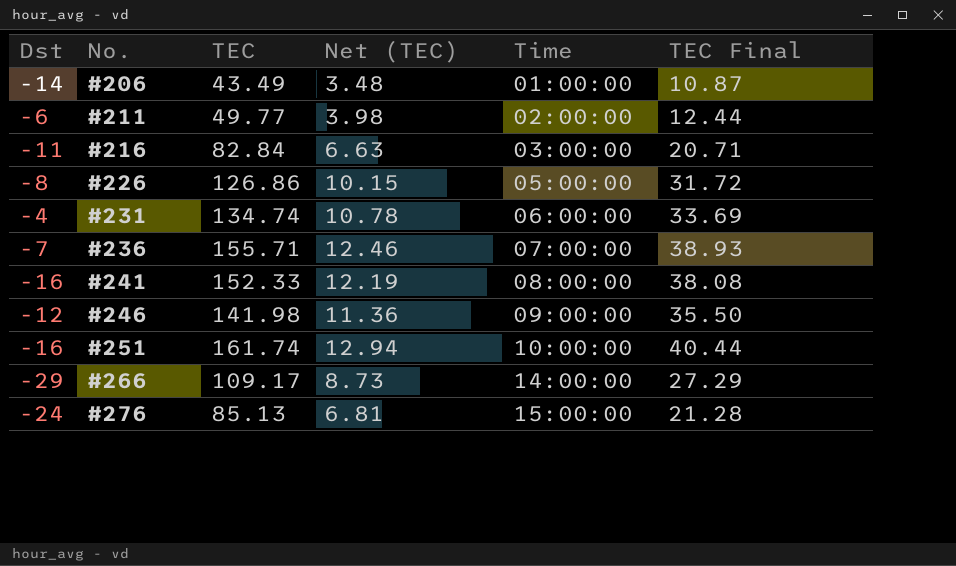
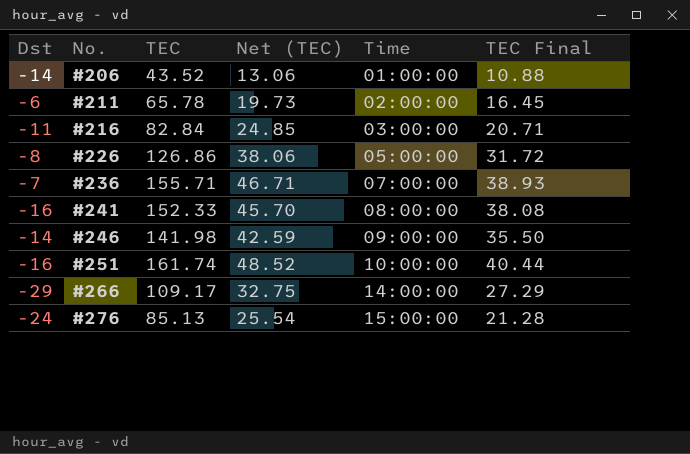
column Net (TEC) | formula: [TEC] * 0.08 -> [TEC] * 0.3
row #231: -4 | 134.74 | 10.78 | 06:00:00 | 33.69 -> none
#206 | TEC: 43.49 -> 43.52
#206 | TEC Final: 10.87 -> 10.88
#211 | TEC: 49.77 -> 65.78
#211 | TEC Final: 12.44 -> 16.45
#246 | Dst: -12 -> -14

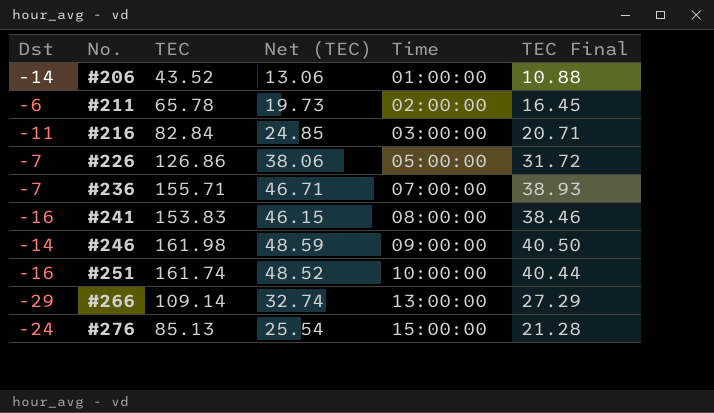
#226 | Dst: -8 -> -7
#241 | TEC: 152.33 -> 153.83
#241 | Net (TEC): 45.70 -> 46.15
#241 | TEC Final: 38.08 -> 38.46
#246 | TEC: 141.98 -> 161.98
#246 | Net (TEC): 42.59 -> 48.59
#246 | TEC Final: 35.50 -> 40.50
#266 | TEC: 109.17 -> 109.14
#266 | Net (TEC): 32.75 -> 32.74
#266 | Time: 14:00:00 -> 13:00:00

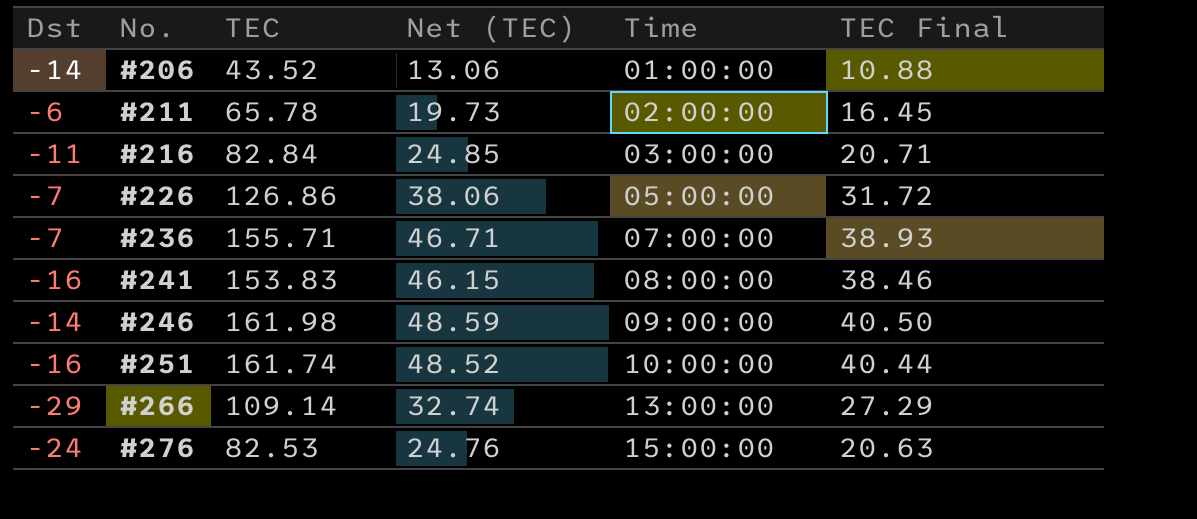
#276 | TEC: 85.13 -> 82.53
#276 | Net (TEC): 25.54 -> 24.76
#276 | TEC Final: 21.28 -> 20.63

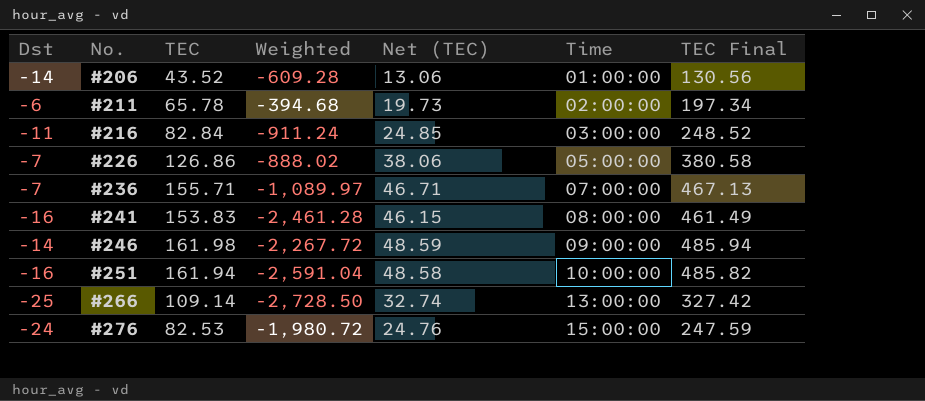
column Weighted | formula: none -> [Dst] * [TEC]
column TEC Final | formula: [TEC] * 0.25 -> [TEC] * 3
#251 | TEC: 161.74 -> 161.94
#251 | Net (TEC): 48.52 -> 48.58
#266 | Dst: -29 -> -25

